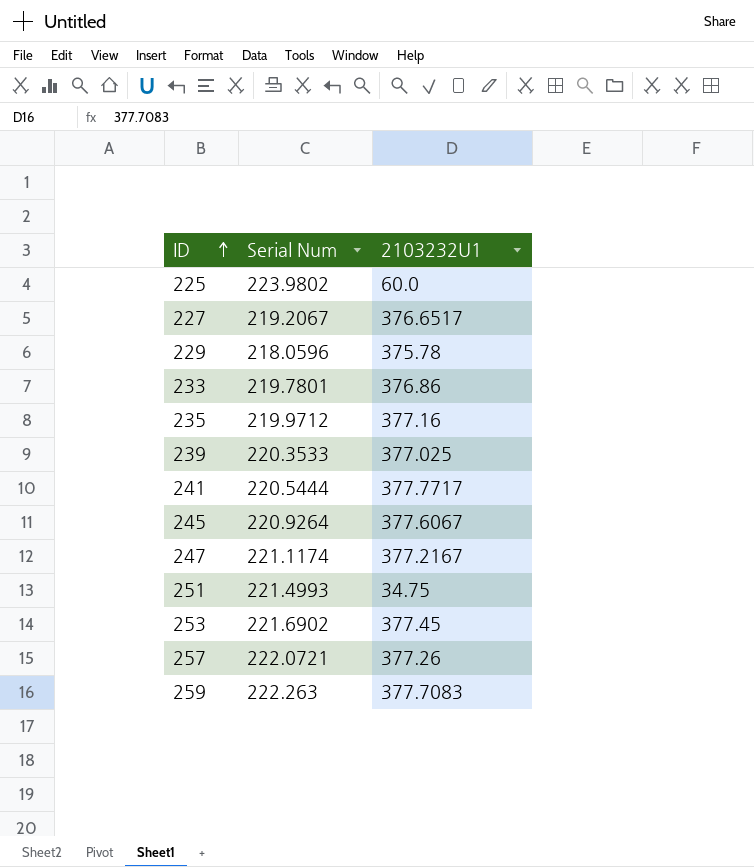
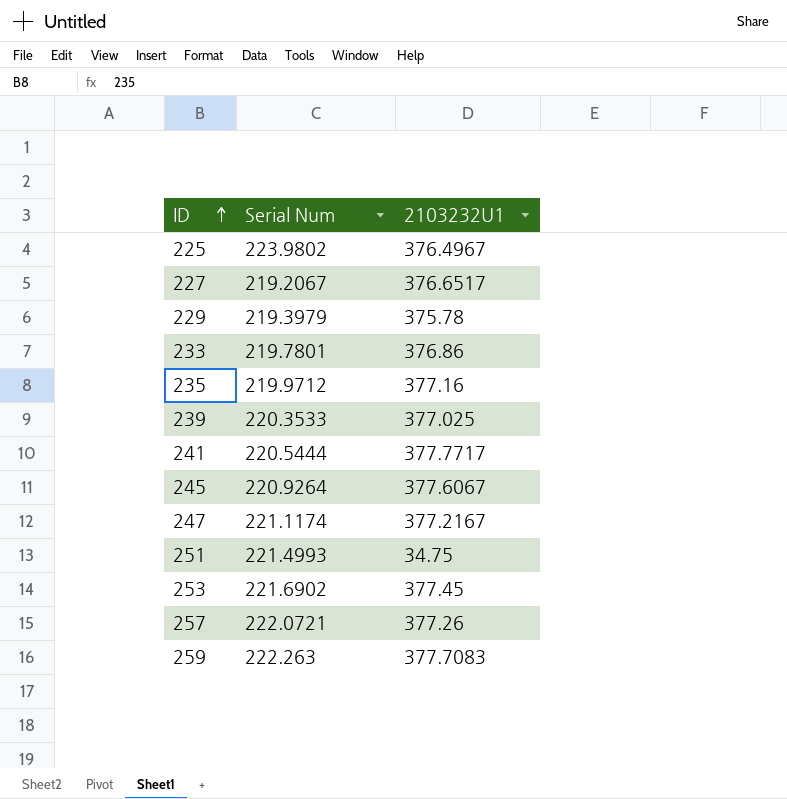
225 | 2103232U1: 60.0 -> 376.4967
229 | Serial Num: 218.0596 -> 219.3979

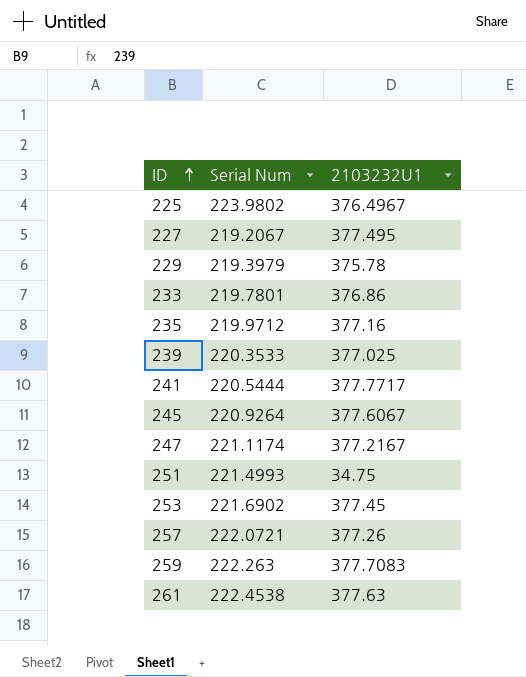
227 | 2103232U1: 376.6517 -> 377.495
row 261: none -> 222.4538 | 377.63

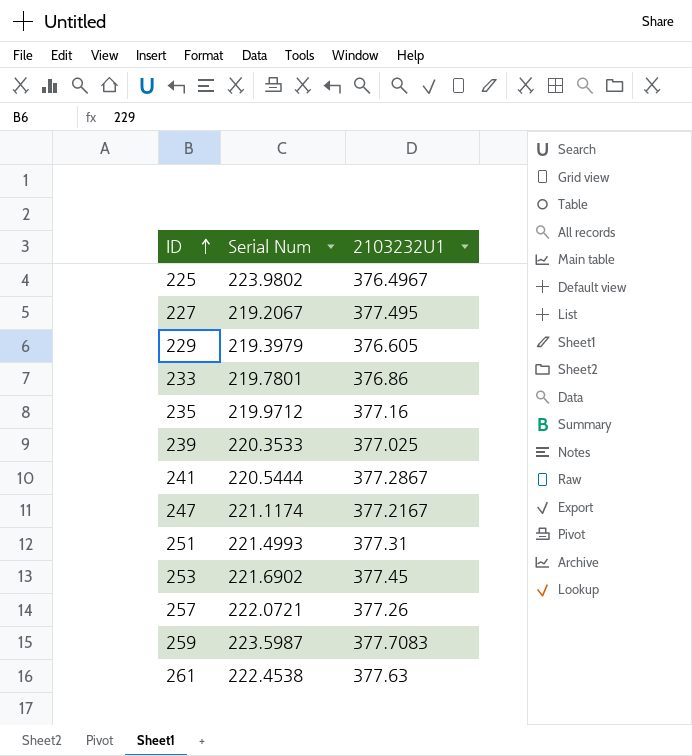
row 245: 220.9264 | 377.6067 -> none
229 | 2103232U1: 375.78 -> 376.605
241 | 2103232U1: 377.7717 -> 377.2867
251 | 2103232U1: 34.75 -> 377.31
259 | Serial Num: 222.263 -> 223.5987

